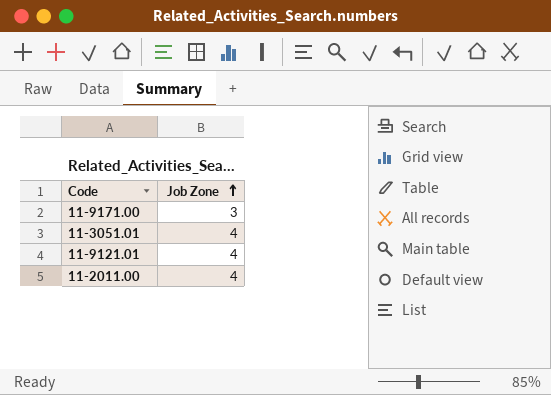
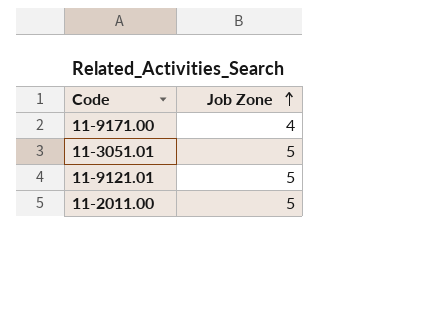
11-9171.00 | Job Zone: 3 -> 4
11-3051.01 | Job Zone: 4 -> 5
11-9121.01 | Job Zone: 4 -> 5
11-2011.00 | Job Zone: 4 -> 5

